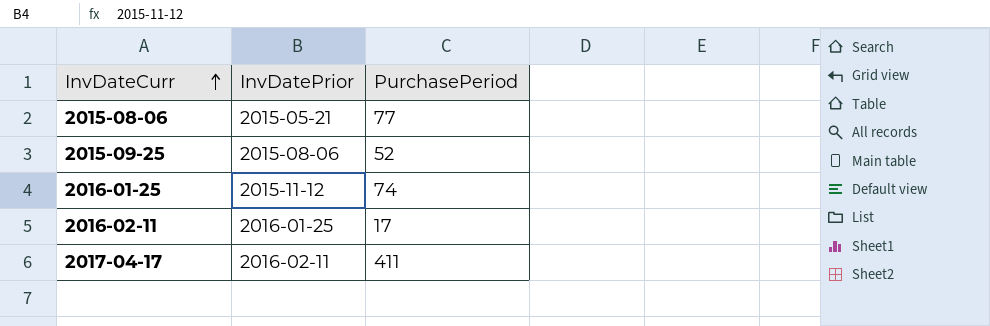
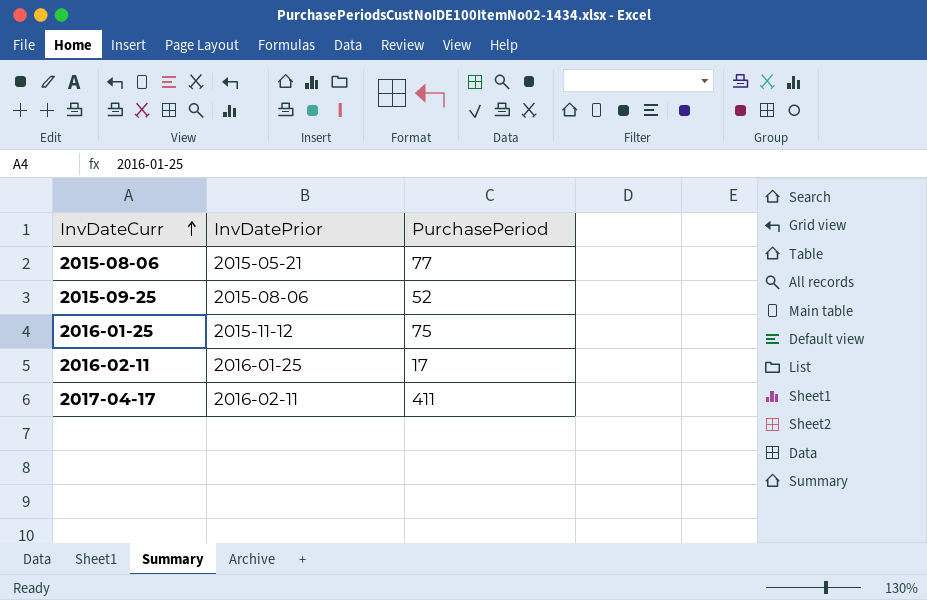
2016-01-25 | PurchasePeriod: 74 -> 75

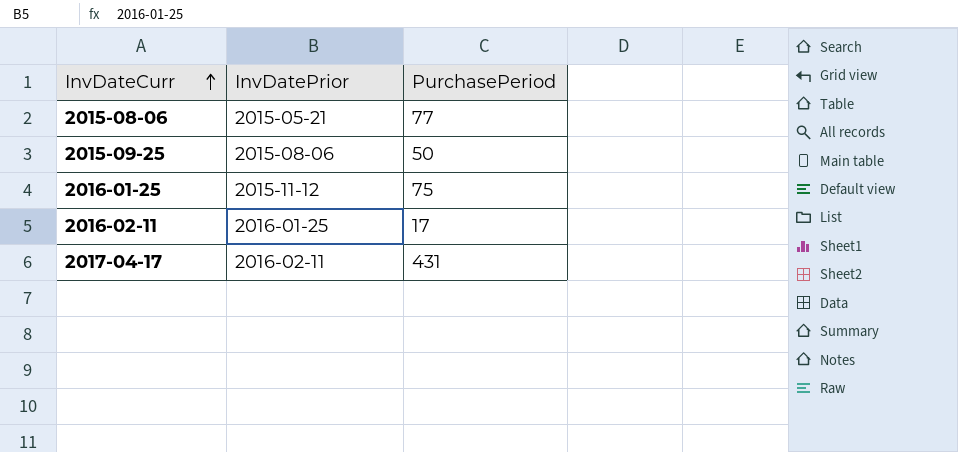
2015-09-25 | PurchasePeriod: 52 -> 50
2017-04-17 | PurchasePeriod: 411 -> 431

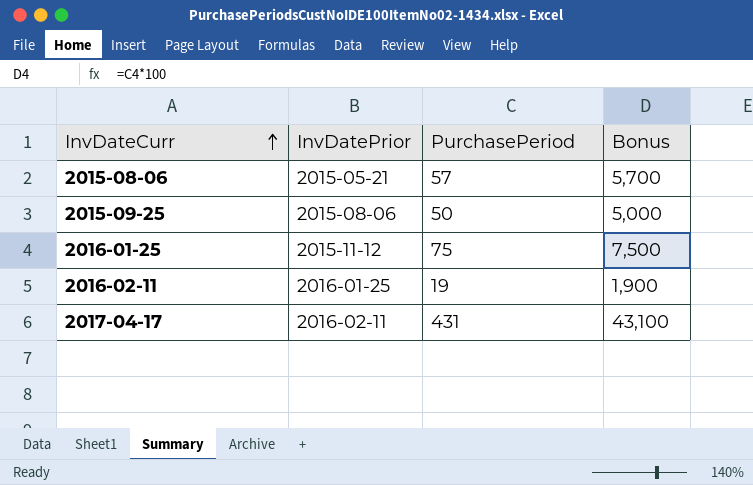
column Bonus | formula: none -> [PurchasePeriod] * 100
2015-08-06 | PurchasePeriod: 77 -> 57
2016-02-11 | PurchasePeriod: 17 -> 19

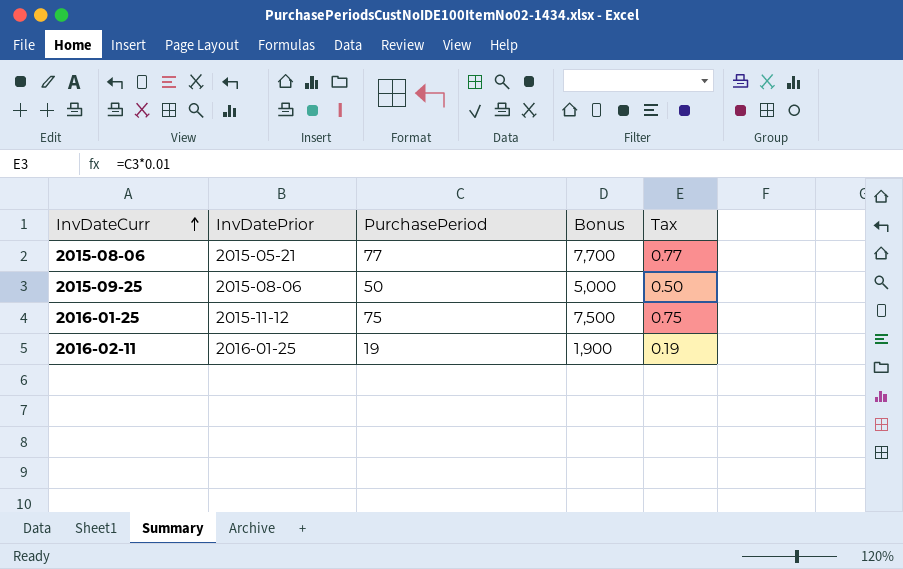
column Tax | formula: none -> [PurchasePeriod] * 0.01
row 2017-04-17: 2016-02-11 | 431 | 43,100 -> none
2015-08-06 | PurchasePeriod: 57 -> 77
2015-08-06 | Bonus: 5,700 -> 7,700

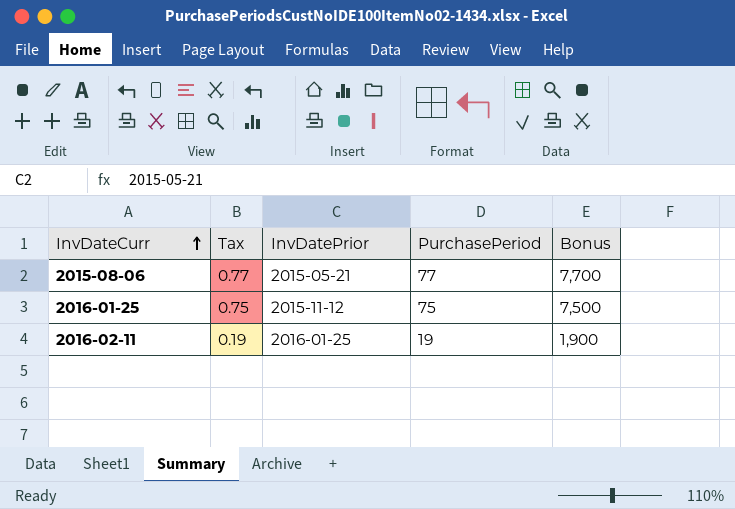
column Tax | position: 5 -> 2
row 2015-09-25: 2015-08-06 | 50 | 5,000 | 0.50 -> none

